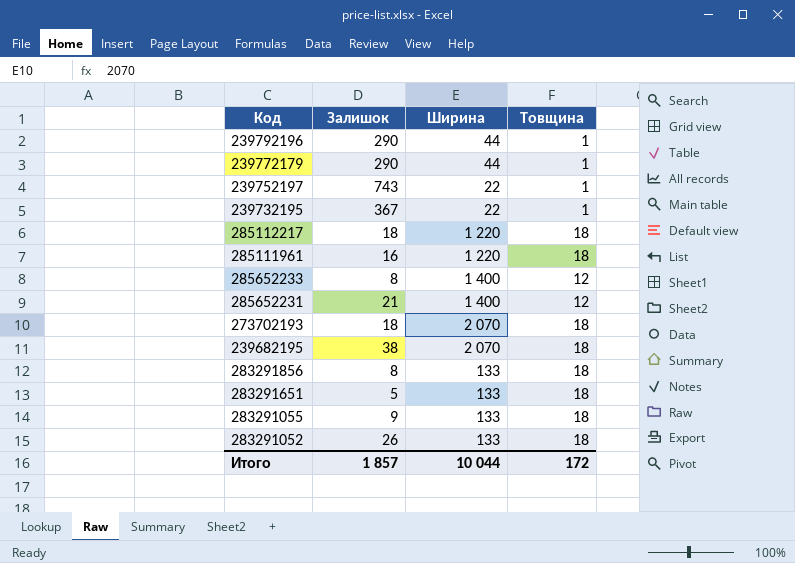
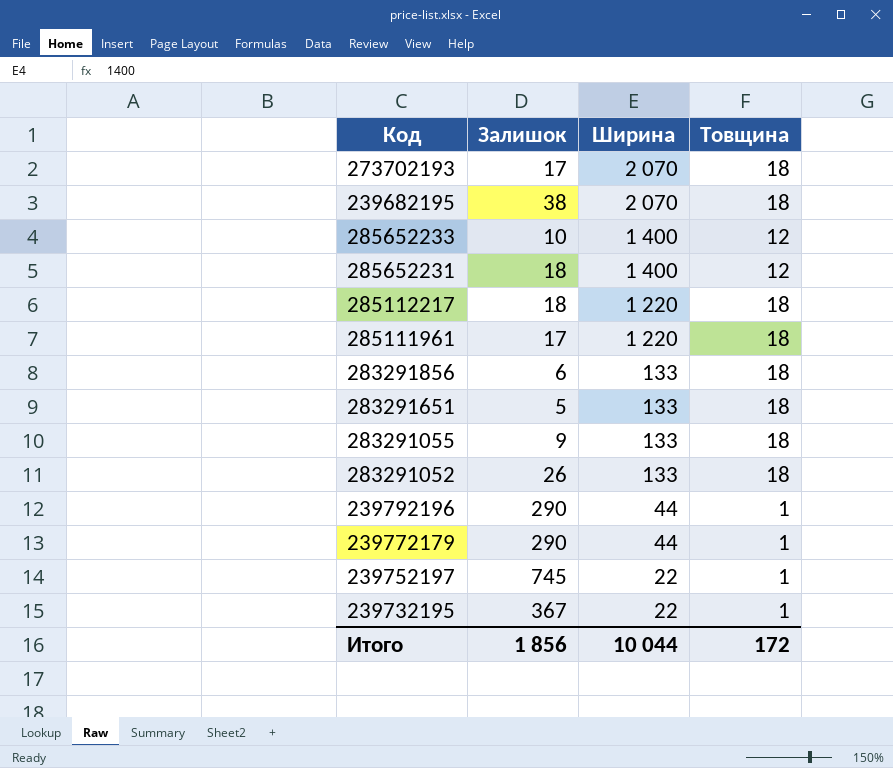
row order: none -> Ширина descending
273702193 | Залишок: 18 -> 17
285652233 | Залишок: 8 -> 10
285652231 | Залишок: 21 -> 18
285111961 | Залишок: 16 -> 17
283291856 | Залишок: 8 -> 6
239752197 | Залишок: 743 -> 745
Итого | Залишок: 1 857 -> 1 856

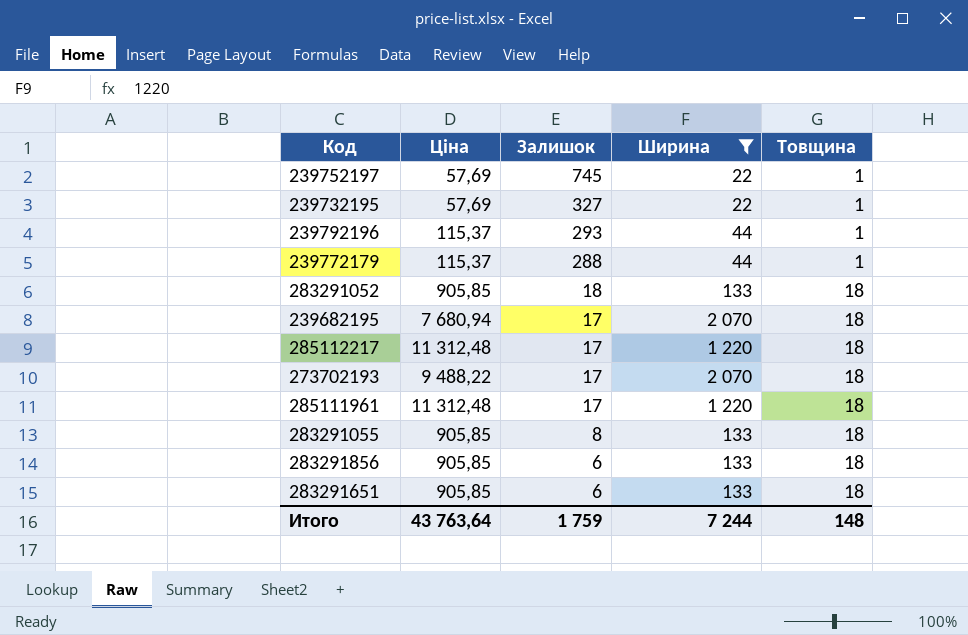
filter: none -> Ширина != 1 400
row order: Ширина descending -> Залишок descending
column Ціна | position: none -> 2
239732195 | Залишок: 367 -> 327
239792196 | Залишок: 290 -> 293
239772179 | Залишок: 290 -> 288
283291052 | Залишок: 26 -> 18
239682195 | Залишок: 38 -> 17
285112217 | Залишок: 18 -> 17
283291055 | Залишок: 9 -> 8
283291651 | Залишок: 5 -> 6
Итого | Залишок: 1 856 -> 1 759
Итого | Ширина: 10 044 -> 7 244
Итого | Товщина: 172 -> 148

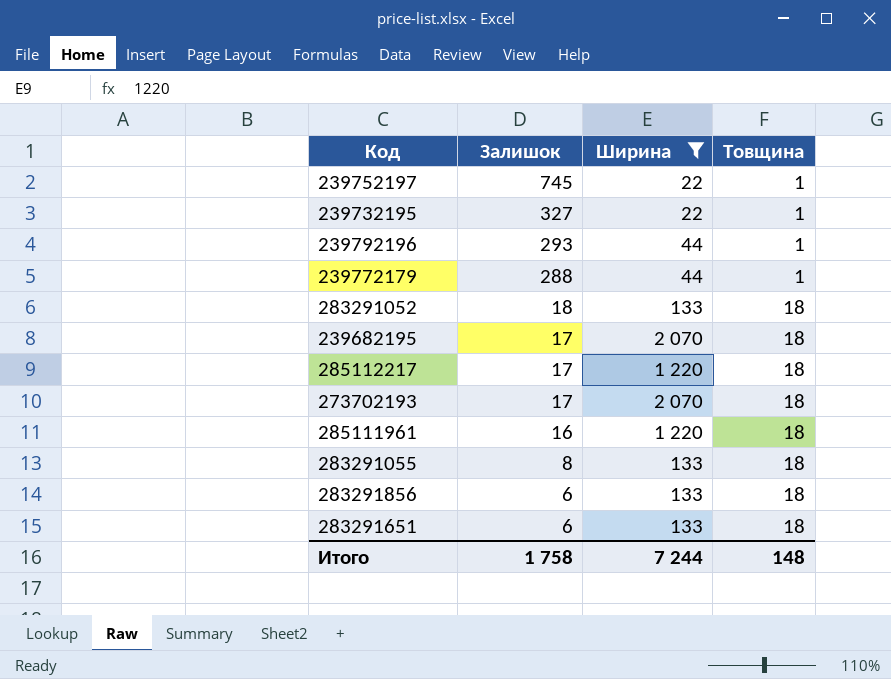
column Ціна | position: 2 -> none
285111961 | Залишок: 17 -> 16
Итого | Залишок: 1 759 -> 1 758

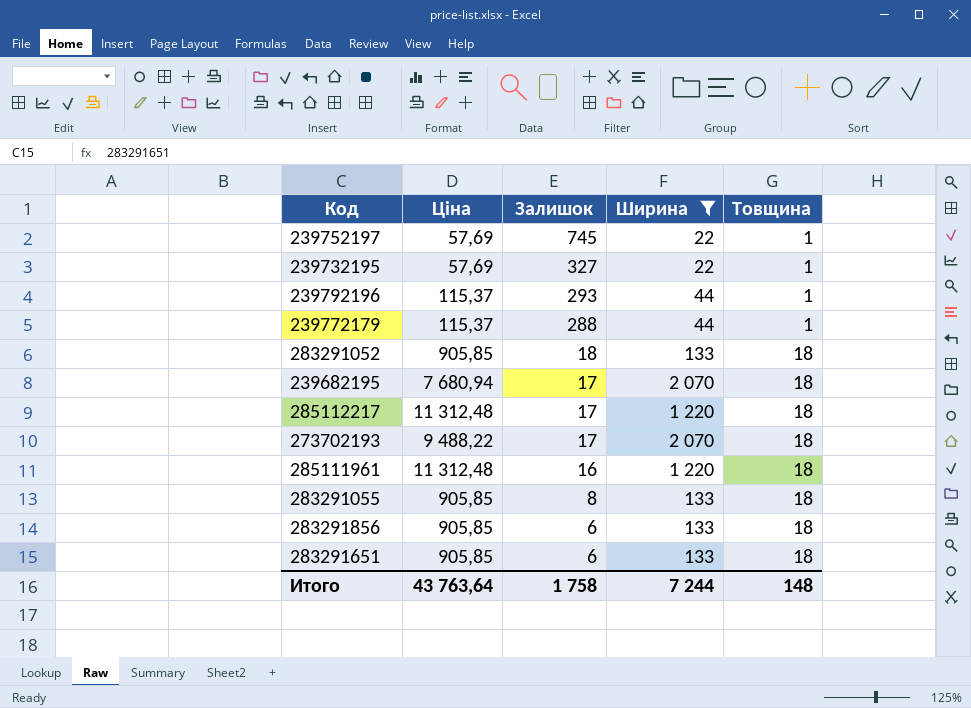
column Ціна | position: none -> 2

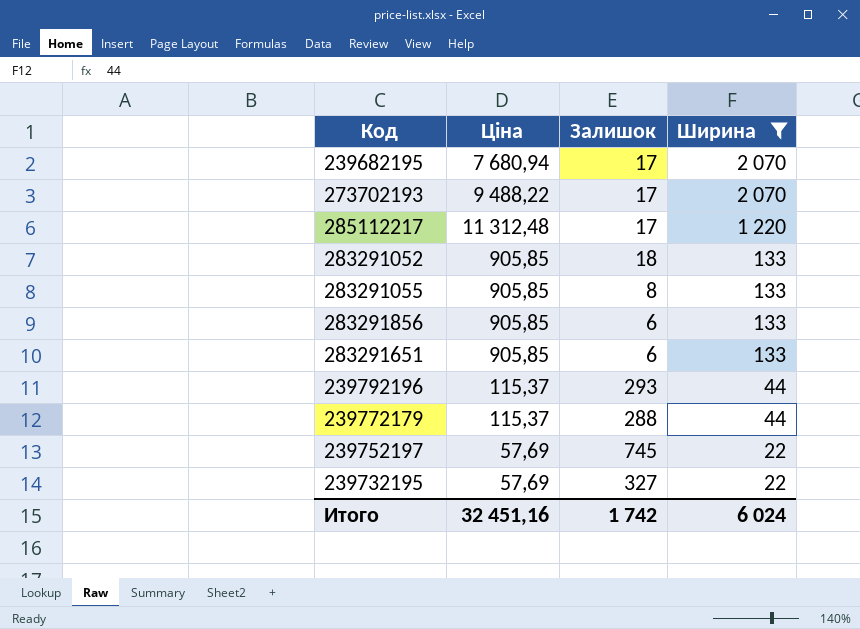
row order: Залишок descending -> Ширина descending
column Товщина | position: 5 -> none
row 285111961: 11 312,48 | 16 | 1 220 | 18 -> none
Итого | Ціна: 43 763,64 -> 32 451,16
Итого | Залишок: 1 758 -> 1 742
Итого | Ширина: 7 244 -> 6 024

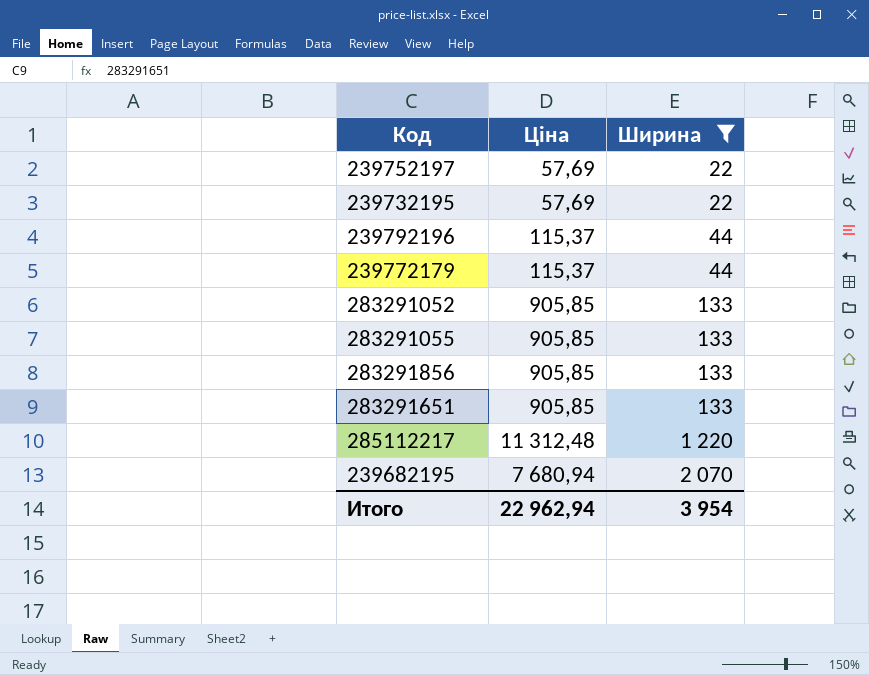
row order: Ширина descending -> Ширина ascending
column Залишок | position: 3 -> none
row 273702193: 9 488,22 | 17 | 2 070 -> none
Итого | Ціна: 32 451,16 -> 22 962,94
Итого | Ширина: 6 024 -> 3 954

